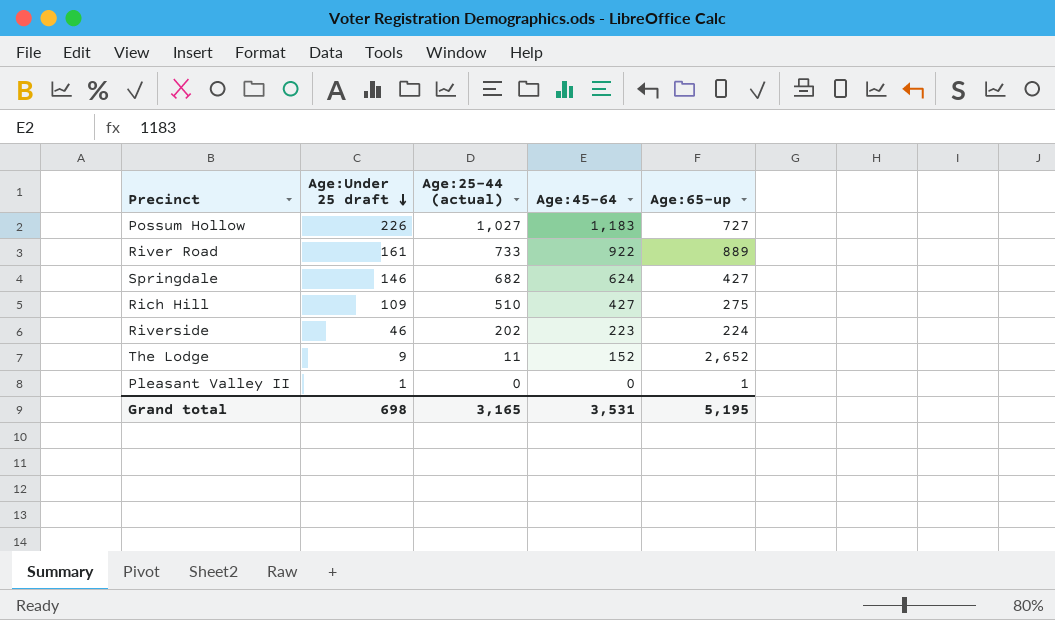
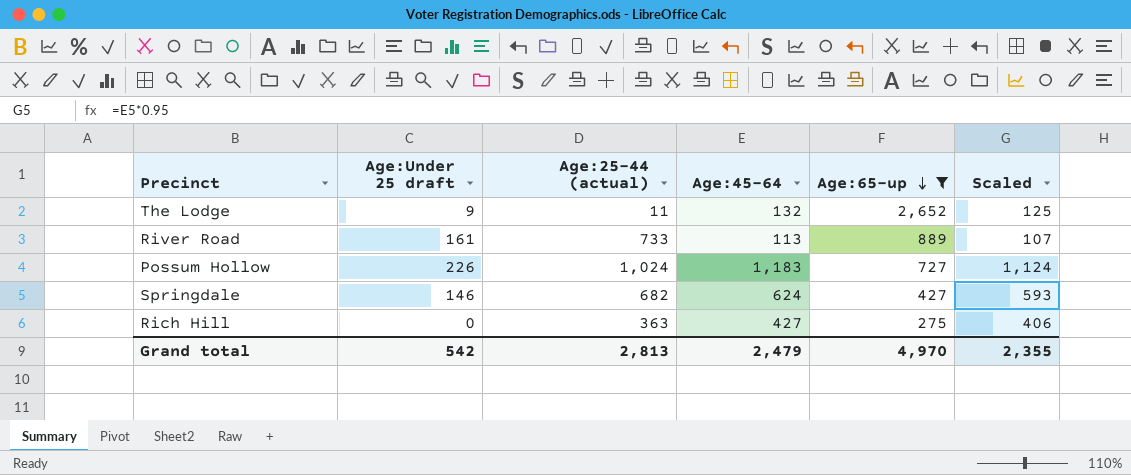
filter: none -> Age:65-up >= 275
row order: Age:Under 25 draft descending -> Age:65-up descending
column Scaled | formula: none -> [Age:45-64] * 0.95
The Lodge | Age:45-64: 152 -> 132
River Road | Age:45-64: 922 -> 113
Possum Hollow | Age:25-44 (actual): 1,027 -> 1,024
Rich Hill | Age:Under 25 draft: 109 -> 0
Rich Hill | Age:25-44 (actual): 510 -> 363
Grand total | Age:Under 25 draft: 698 -> 542
Grand total | Age:25-44 (actual): 3,165 -> 2,813
Grand total | Age:45-64: 3,531 -> 2,479
Grand total | Age:65-up: 5,195 -> 4,970

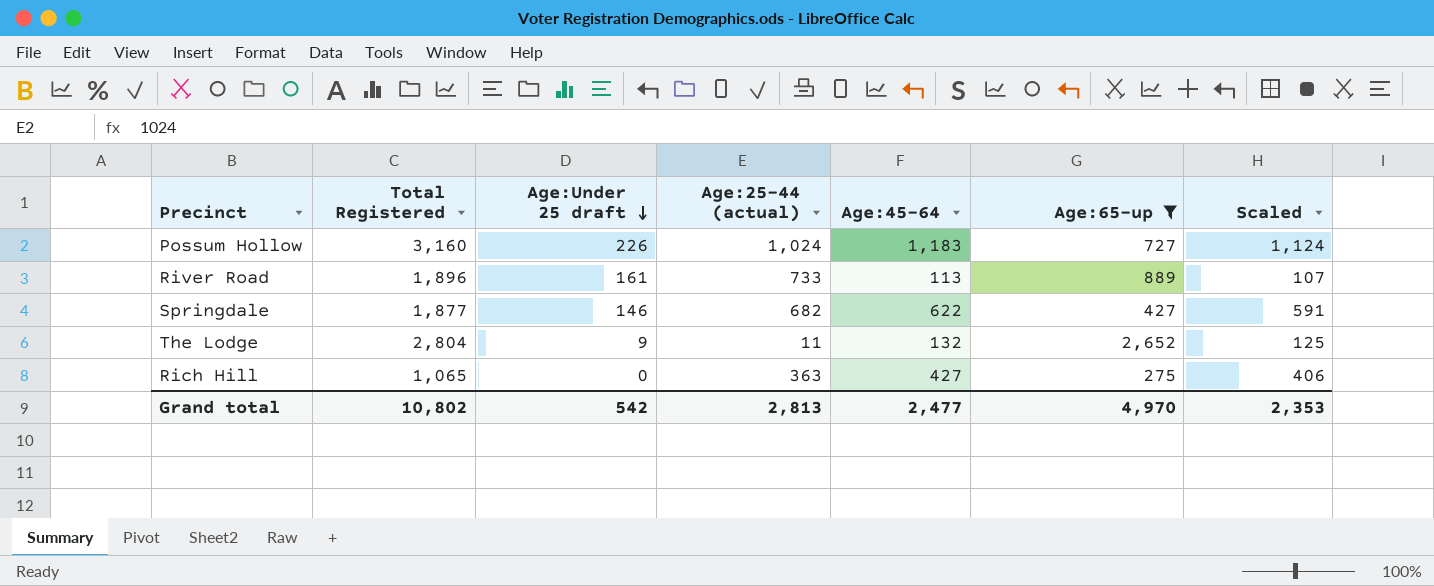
row order: Age:65-up descending -> Age:Under 25 draft descending
column Total Registered | formula: none -> [Age:Under 25 draft] + [Age:25-44 (actual)] + [Age:45-64] + [Age:65-up]
Springdale | Age:45-64: 624 -> 622
Springdale | Scaled: 593 -> 591
Grand total | Age:45-64: 2,479 -> 2,477
Grand total | Scaled: 2,355 -> 2,353

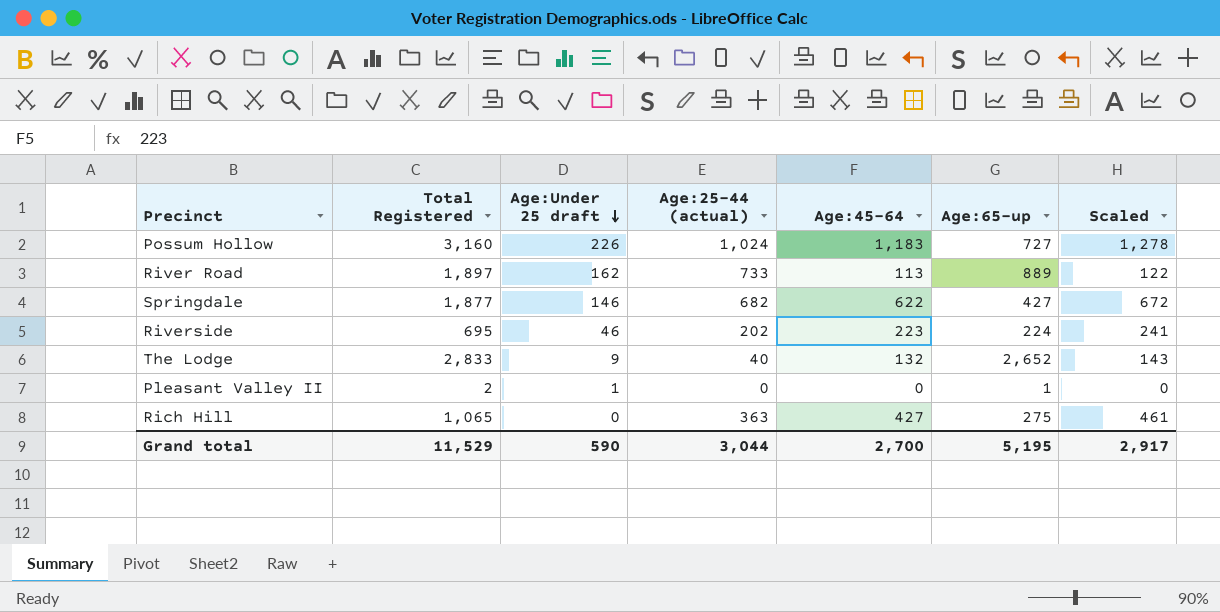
filter: Age:65-up >= 275 -> none
column Scaled | formula: [Age:45-64] * 0.95 -> [Age:45-64] * 1.08
River Road | Total Registered: 1,896 -> 1,897
River Road | Age:Under 25 draft: 161 -> 162
The Lodge | Total Registered: 2,804 -> 2,833
The Lodge | Age:25-44 (actual): 11 -> 40
Grand total | Total Registered: 10,802 -> 11,529
Grand total | Age:Under 25 draft: 542 -> 590
Grand total | Age:25-44 (actual): 2,813 -> 3,044
Grand total | Age:45-64: 2,477 -> 2,700
Grand total | Age:65-up: 4,970 -> 5,195
Grand total | Scaled: 2,353 -> 2,917

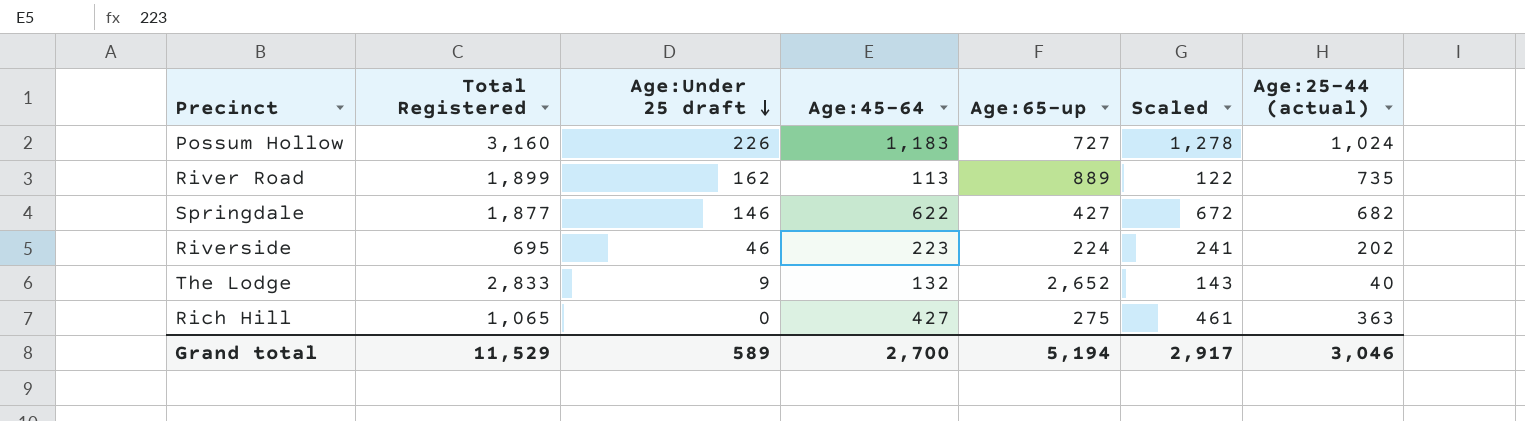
column Age:25-44 (actual) | position: 4 -> 7
row Pleasant Valley II: 2 | 1 | 0 | 0 | 1 | 0 -> none
River Road | Total Registered: 1,897 -> 1,899
River Road | Age:25-44 (actual): 733 -> 735
Grand total | Age:Under 25 draft: 590 -> 589
Grand total | Age:65-up: 5,195 -> 5,194
Grand total | Age:25-44 (actual): 3,044 -> 3,046

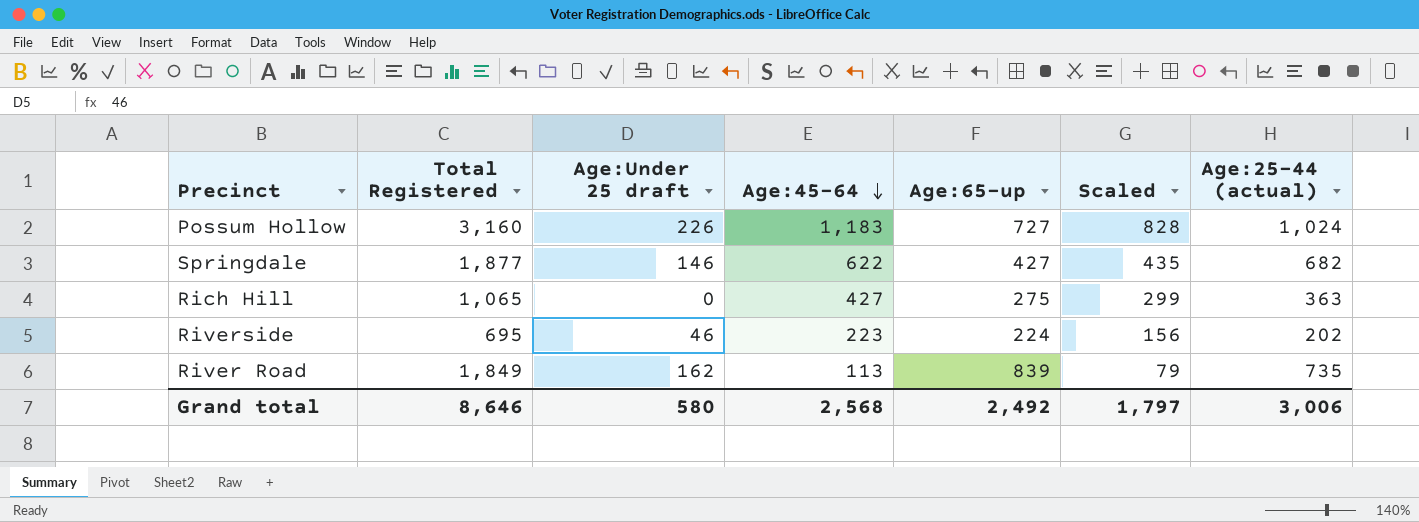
row order: Age:Under 25 draft descending -> Age:45-64 descending
column Scaled | formula: [Age:45-64] * 1.08 -> [Age:45-64] * 0.7
row The Lodge: 2,833 | 9 | 132 | 2,652 | 143 | 40 -> none
River Road | Total Registered: 1,899 -> 1,849
River Road | Age:65-up: 889 -> 839
Grand total | Total Registered: 11,529 -> 8,646
Grand total | Age:Under 25 draft: 589 -> 580
Grand total | Age:45-64: 2,700 -> 2,568
Grand total | Age:65-up: 5,194 -> 2,492
Grand total | Scaled: 2,917 -> 1,797
Grand total | Age:25-44 (actual): 3,046 -> 3,006

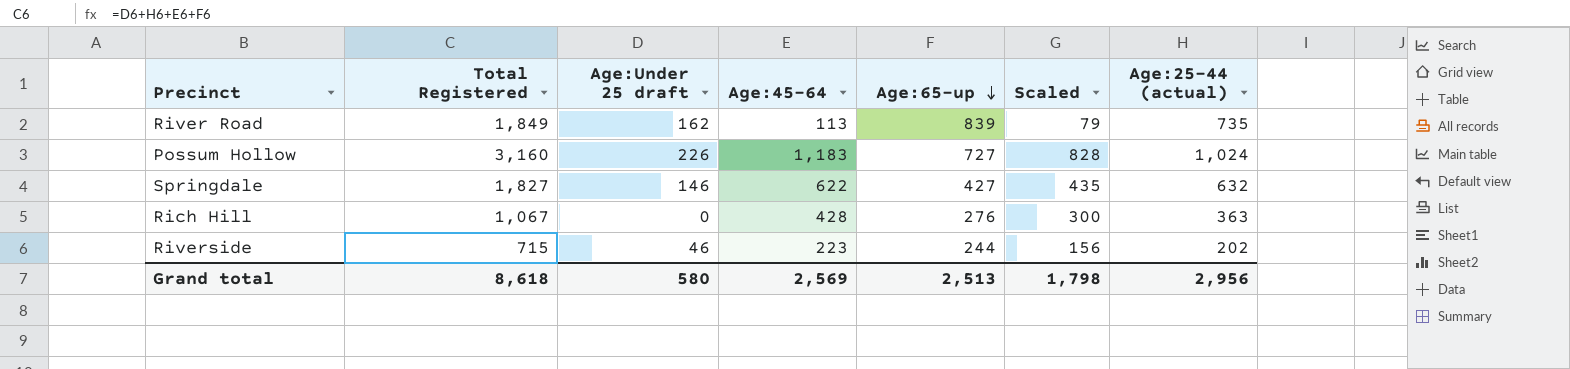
row order: Age:45-64 descending -> Age:65-up descending
Springdale | Total Registered: 1,877 -> 1,827
Springdale | Age:25-44 (actual): 682 -> 632
Rich Hill | Total Registered: 1,065 -> 1,067
Rich Hill | Age:45-64: 427 -> 428
Rich Hill | Age:65-up: 275 -> 276
Rich Hill | Scaled: 299 -> 300
Riverside | Total Registered: 695 -> 715
Riverside | Age:65-up: 224 -> 244
Grand total | Total Registered: 8,646 -> 8,618
Grand total | Age:45-64: 2,568 -> 2,569
Grand total | Age:65-up: 2,492 -> 2,513
Grand total | Scaled: 1,797 -> 1,798
Grand total | Age:25-44 (actual): 3,006 -> 2,956

